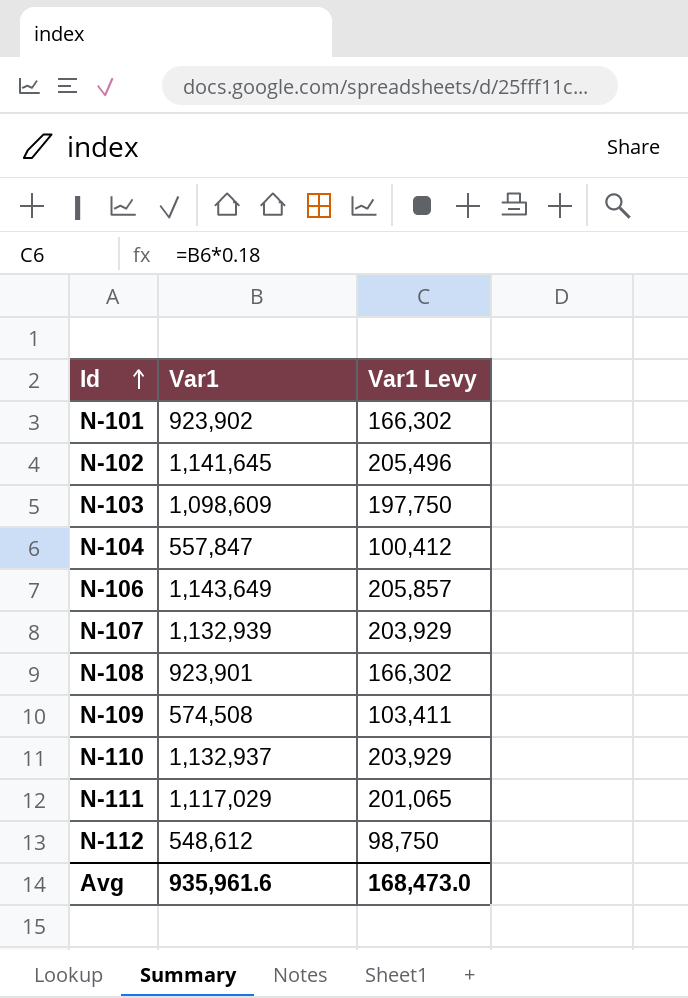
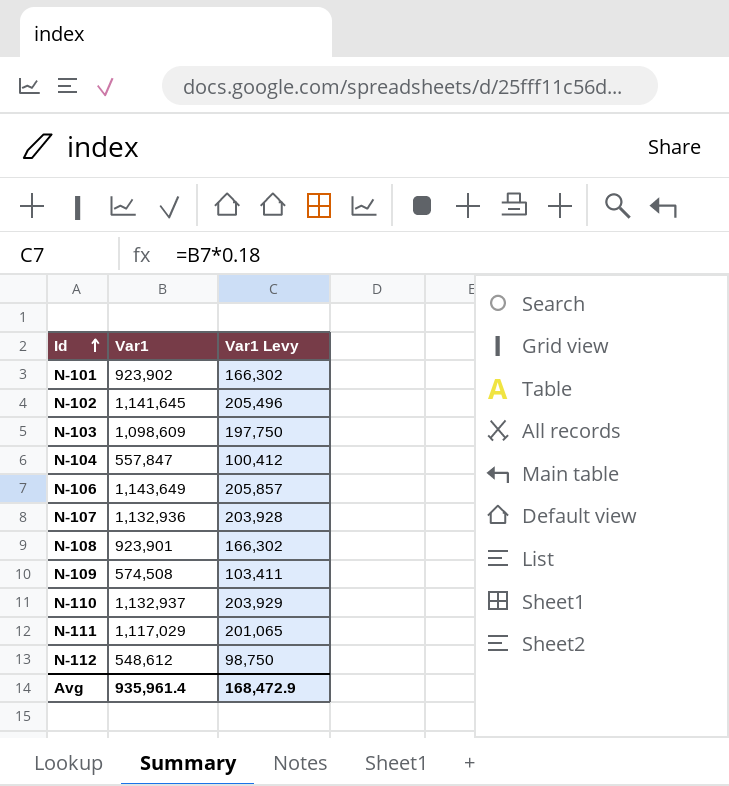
N-107 | Var1: 1,132,939 -> 1,132,936
N-107 | Var1 Levy: 203,929 -> 203,928
Avg | Var1: 935,961.6 -> 935,961.4
Avg | Var1 Levy: 168,473.0 -> 168,472.9

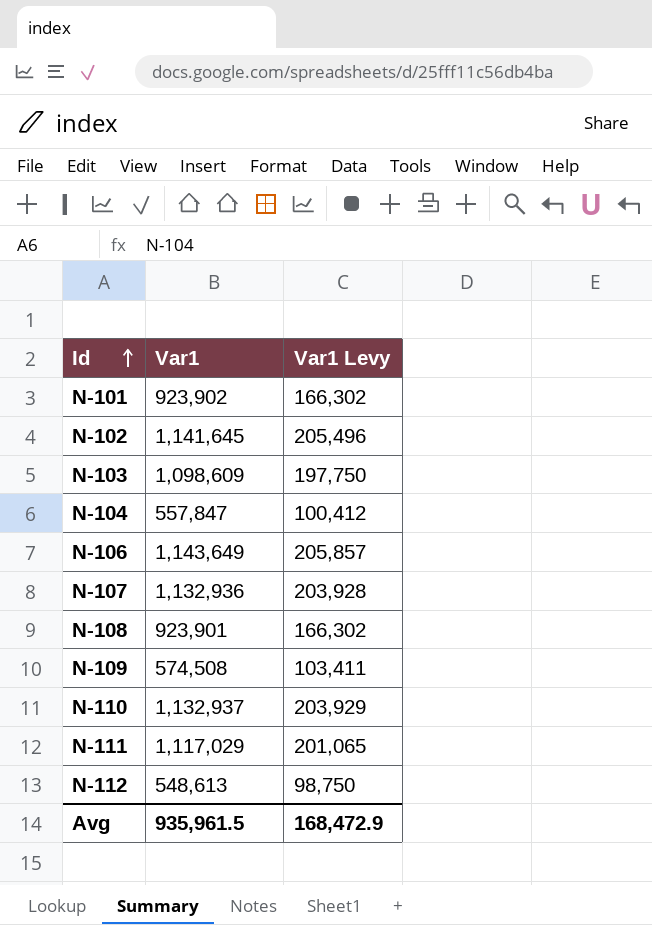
N-112 | Var1: 548,612 -> 548,613
Avg | Var1: 935,961.4 -> 935,961.5

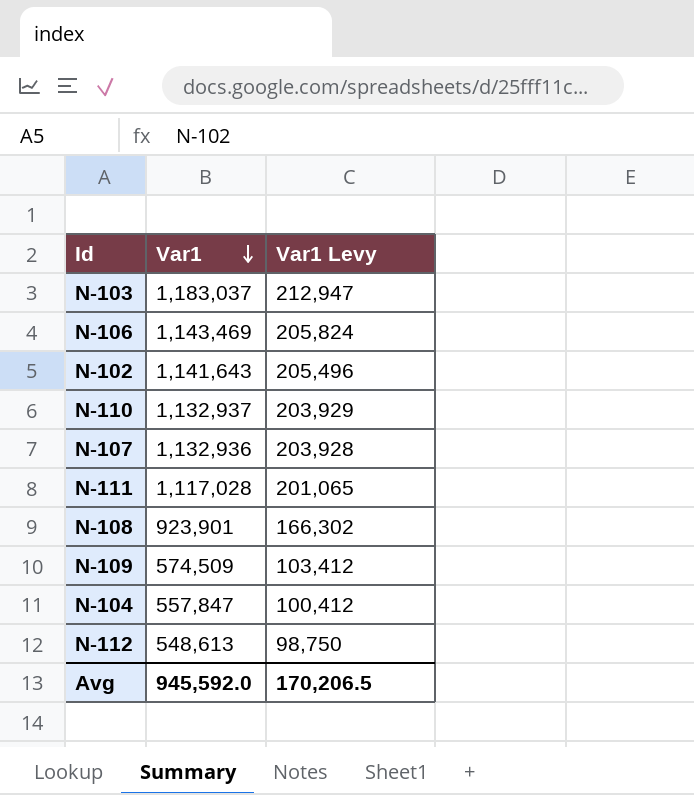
row order: Id ascending -> Var1 descending
row N-101: 923,902 | 166,302 -> none
N-103 | Var1: 1,098,609 -> 1,183,037
N-103 | Var1 Levy: 197,750 -> 212,947
N-106 | Var1: 1,143,649 -> 1,143,469
N-106 | Var1 Levy: 205,857 -> 205,824
N-102 | Var1: 1,141,645 -> 1,141,643
N-111 | Var1: 1,117,029 -> 1,117,028
N-109 | Var1: 574,508 -> 574,509
N-109 | Var1 Levy: 103,411 -> 103,412
Avg | Var1: 935,961.5 -> 945,592.0
Avg | Var1 Levy: 168,472.9 -> 170,206.5

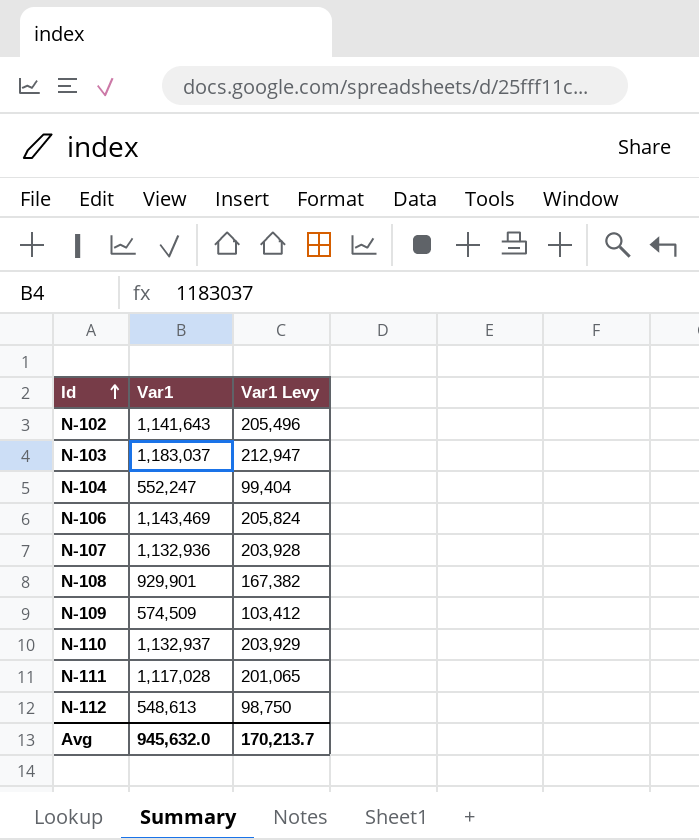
row order: Var1 descending -> Id ascending
N-104 | Var1: 557,847 -> 552,247
N-104 | Var1 Levy: 100,412 -> 99,404
N-108 | Var1: 923,901 -> 929,901
N-108 | Var1 Levy: 166,302 -> 167,382
Avg | Var1: 945,592.0 -> 945,632.0
Avg | Var1 Levy: 170,206.5 -> 170,213.7

